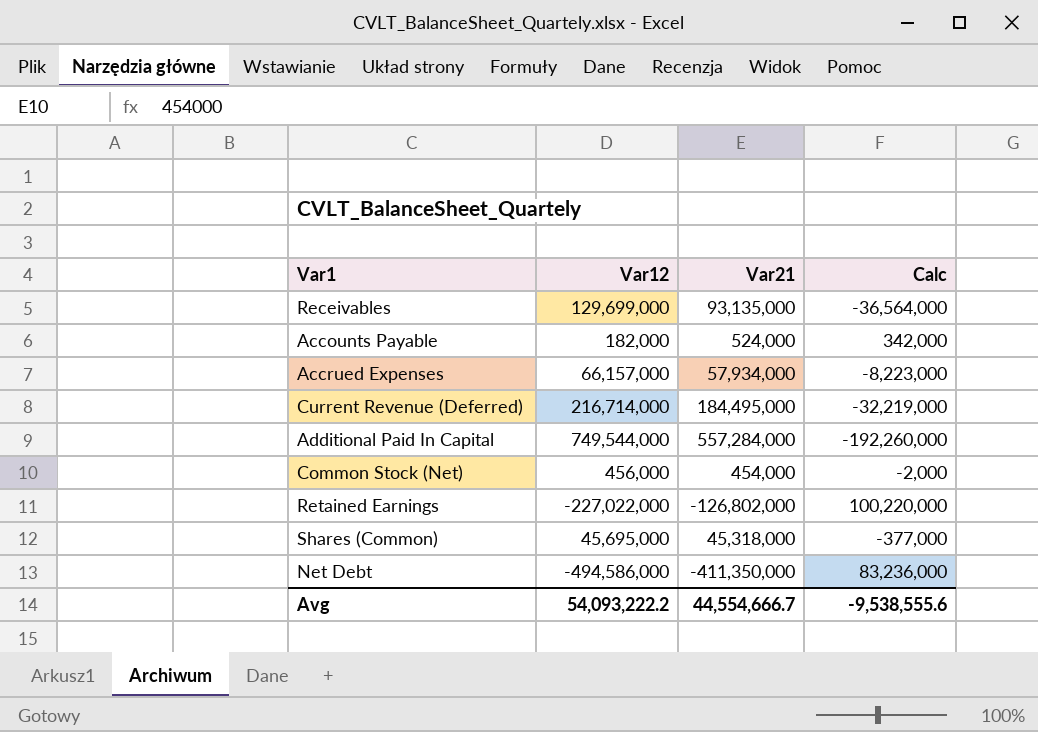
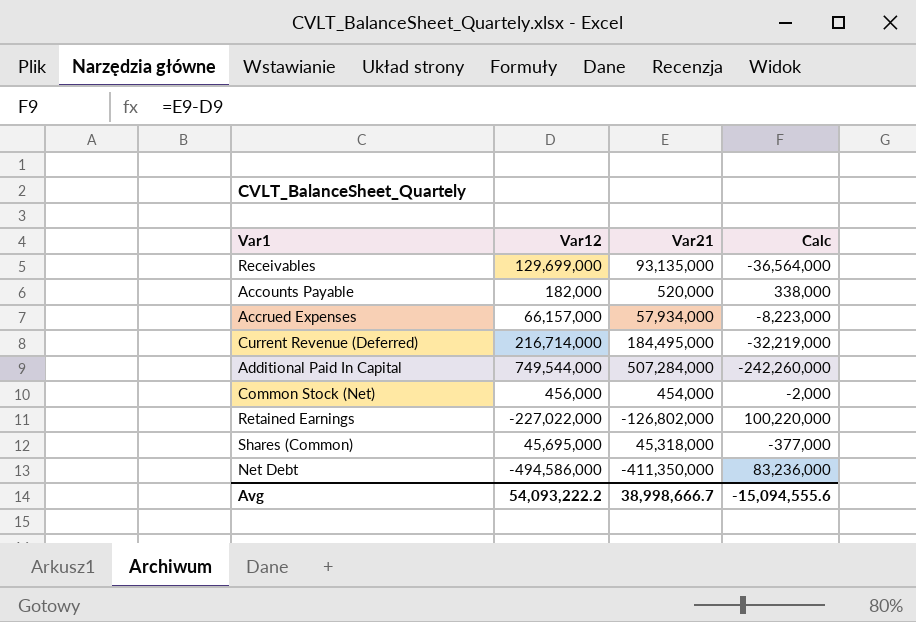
Accounts Payable | Var21: 524,000 -> 520,000
Accounts Payable | Calc: 342,000 -> 338,000
Additional Paid In Capital | Var21: 557,284,000 -> 507,284,000
Additional Paid In Capital | Calc: -192,260,000 -> -242,260,000
Avg | Var21: 44,554,666.7 -> 38,998,666.7
Avg | Calc: -9,538,555.6 -> -15,094,555.6

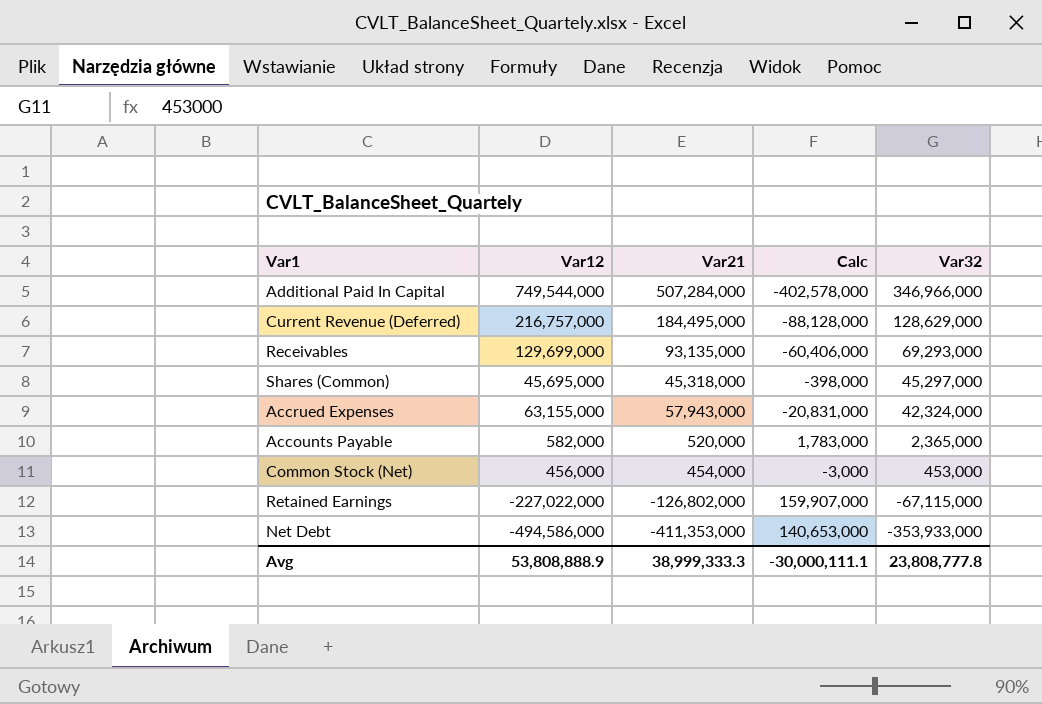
row order: none -> Var32 descending
column Calc | formula: [Var21] - [Var12] -> [Var32] - [Var12]
column Var32 | position: none -> 5
Current Revenue (Deferred) | Var12: 216,714,000 -> 216,757,000
Accrued Expenses | Var12: 66,157,000 -> 63,155,000
Accrued Expenses | Var21: 57,934,000 -> 57,943,000
Accounts Payable | Var12: 182,000 -> 582,000
Net Debt | Var21: -411,350,000 -> -411,353,000
Avg | Var12: 54,093,222.2 -> 53,808,888.9
Avg | Var21: 38,998,666.7 -> 38,999,333.3
Avg | Calc: -15,094,555.6 -> -30,000,111.1

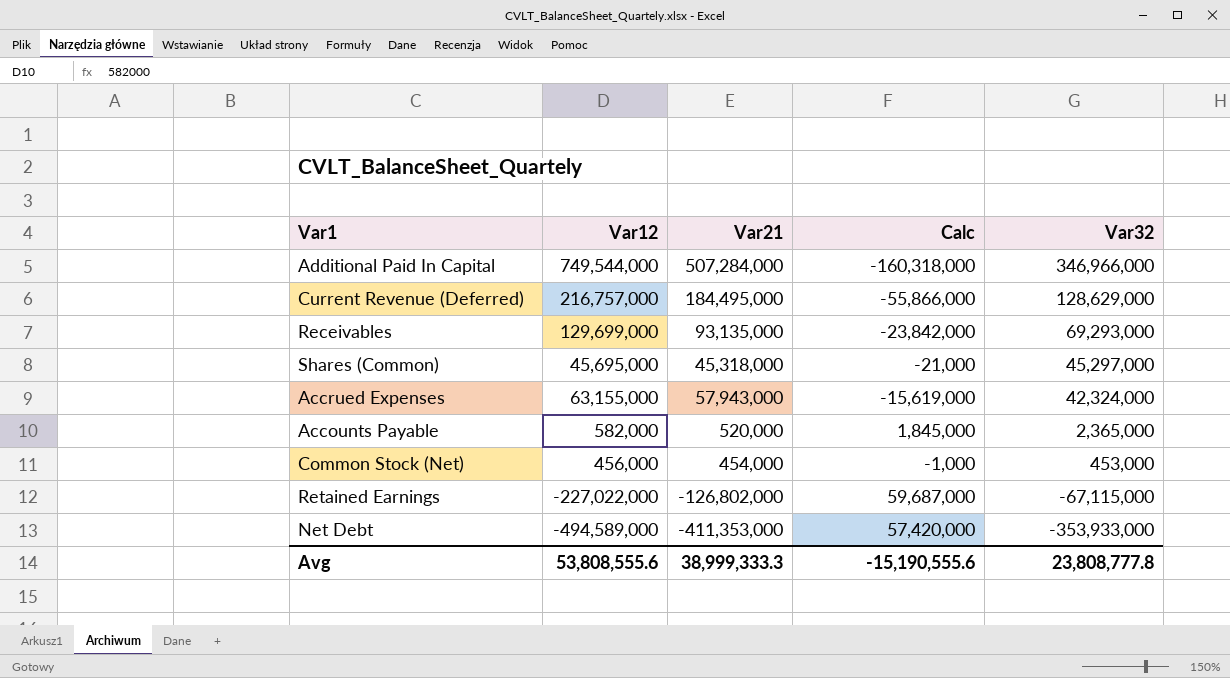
column Calc | formula: [Var32] - [Var12] -> [Var32] - [Var21]
Net Debt | Var12: -494,586,000 -> -494,589,000
Avg | Var12: 53,808,888.9 -> 53,808,555.6
Avg | Calc: -30,000,111.1 -> -15,190,555.6

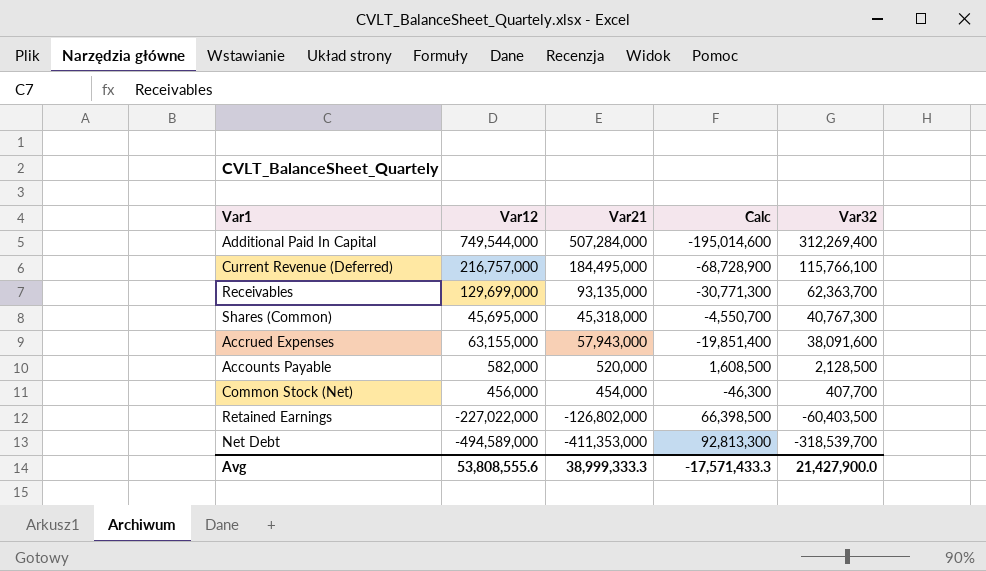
Additional Paid In Capital | Calc: -160,318,000 -> -195,014,600
Additional Paid In Capital | Var32: 346,966,000 -> 312,269,400
Current Revenue (Deferred) | Calc: -55,866,000 -> -68,728,900
Current Revenue (Deferred) | Var32: 128,629,000 -> 115,766,100
Receivables | Calc: -23,842,000 -> -30,771,300
Receivables | Var32: 69,293,000 -> 62,363,700
Shares (Common) | Calc: -21,000 -> -4,550,700
Shares (Common) | Var32: 45,297,000 -> 40,767,300
Accrued Expenses | Calc: -15,619,000 -> -19,851,400
Accrued Expenses | Var32: 42,324,000 -> 38,091,600
Accounts Payable | Calc: 1,845,000 -> 1,608,500
Accounts Payable | Var32: 2,365,000 -> 2,128,500
Common Stock (Net) | Calc: -1,000 -> -46,300
Common Stock (Net) | Var32: 453,000 -> 407,700
Retained Earnings | Calc: 59,687,000 -> 66,398,500
Retained Earnings | Var32: -67,115,000 -> -60,403,500
Net Debt | Calc: 57,420,000 -> 92,813,300
Net Debt | Var32: -353,933,000 -> -318,539,700
Avg | Calc: -15,190,555.6 -> -17,571,433.3
Avg | Var32: 23,808,777.8 -> 21,427,900.0

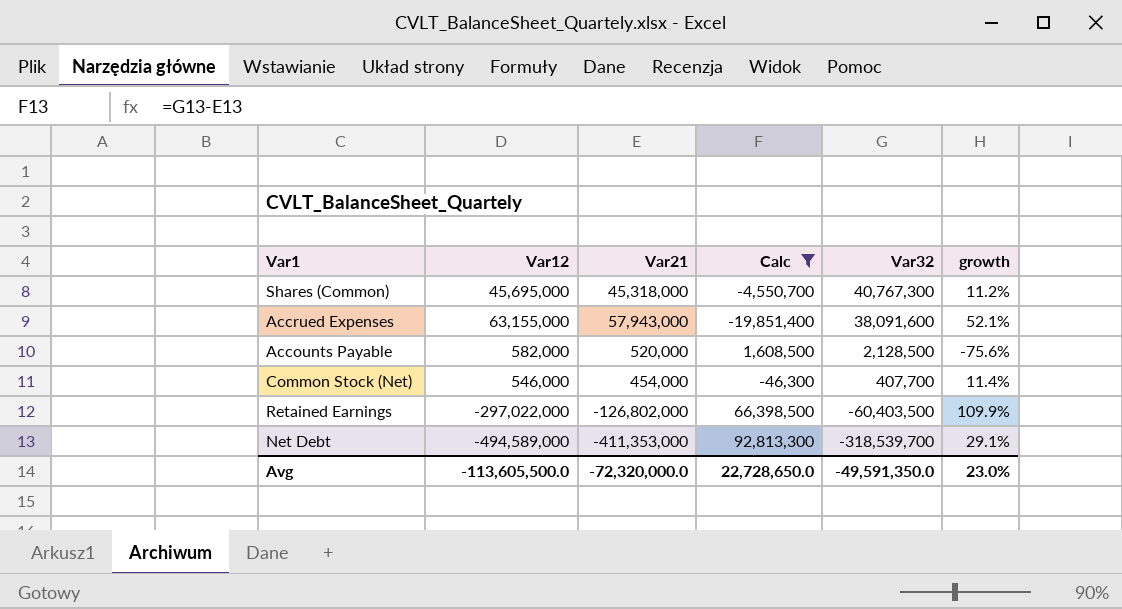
filter: none -> Calc >= -19,851,400
column growth | formula: none -> ([Var21] - [Var32]) / [Var32]
Common Stock (Net) | Var12: 456,000 -> 546,000
Retained Earnings | Var12: -227,022,000 -> -297,022,000
Avg | Var12: 53,808,555.6 -> -113,605,500.0
Avg | Var21: 38,999,333.3 -> -72,320,000.0
Avg | Calc: -17,571,433.3 -> 22,728,650.0
Avg | Var32: 21,427,900.0 -> -49,591,350.0

